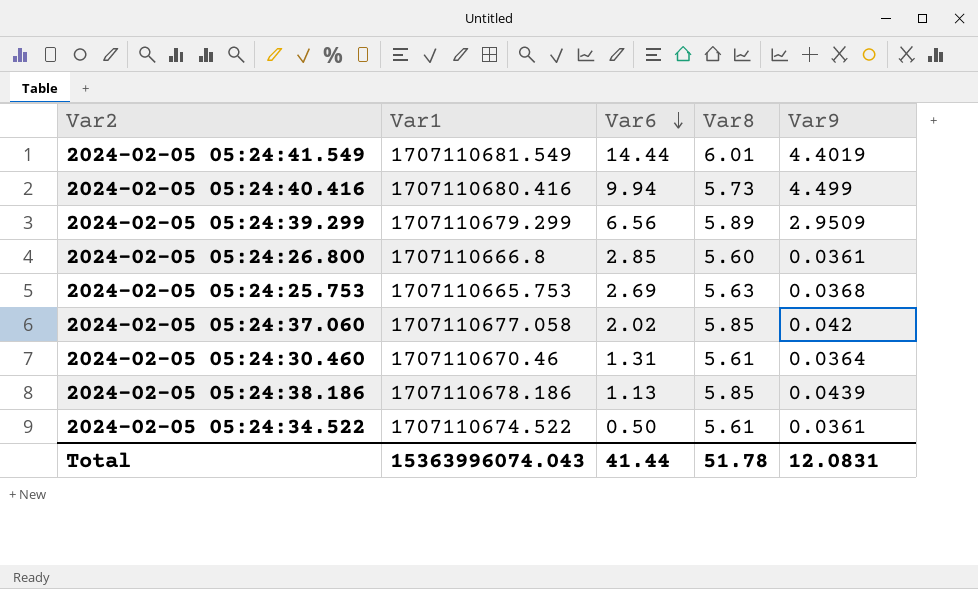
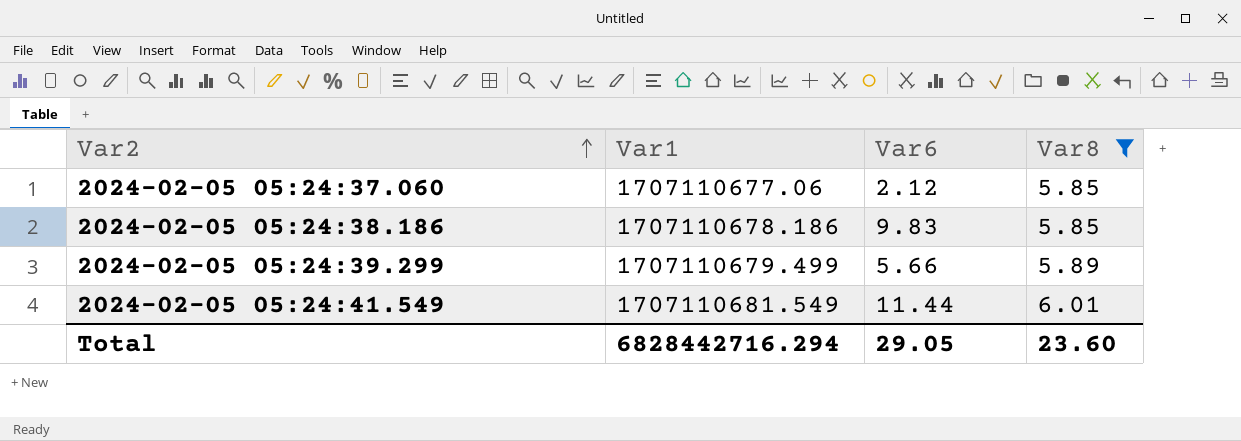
filter: none -> Var8 >= 5.85
row order: Var6 descending -> Var2 ascending
column Var9 | position: 5 -> none
2024-02-05 05:24:37.060 | Var1: 1707110677.058 -> 1707110677.06
2024-02-05 05:24:37.060 | Var6: 2.02 -> 2.12
2024-02-05 05:24:38.186 | Var6: 1.13 -> 9.83
2024-02-05 05:24:39.299 | Var1: 1707110679.299 -> 1707110679.499
2024-02-05 05:24:39.299 | Var6: 6.56 -> 5.66
2024-02-05 05:24:41.549 | Var6: 14.44 -> 11.44
Total | Var1: 15363996074.043 -> 6828442716.294
Total | Var6: 41.44 -> 29.05
Total | Var8: 51.78 -> 23.60

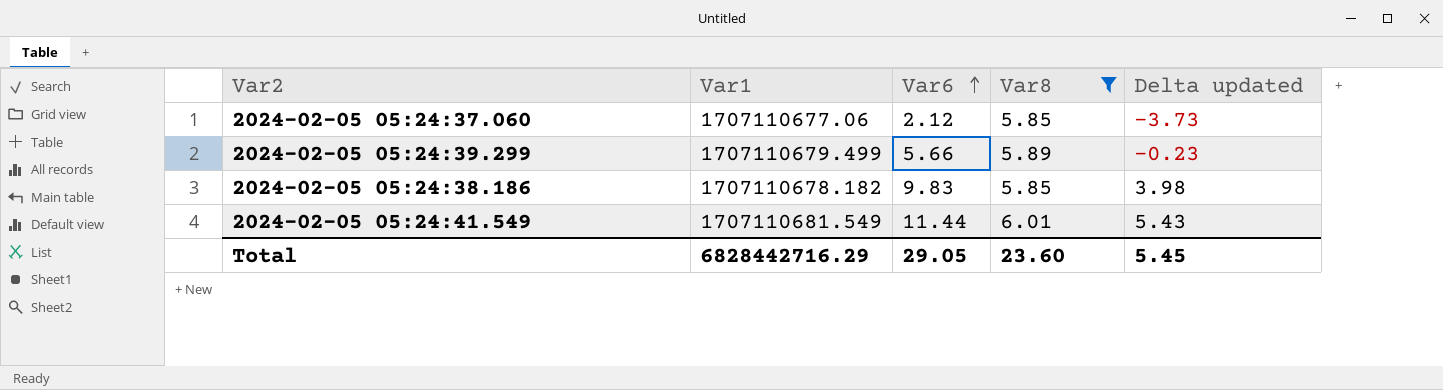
row order: Var2 ascending -> Var6 ascending
column Delta updated | formula: none -> [Var6] - [Var8]
2024-02-05 05:24:38.186 | Var1: 1707110678.186 -> 1707110678.182
Total | Var1: 6828442716.294 -> 6828442716.29

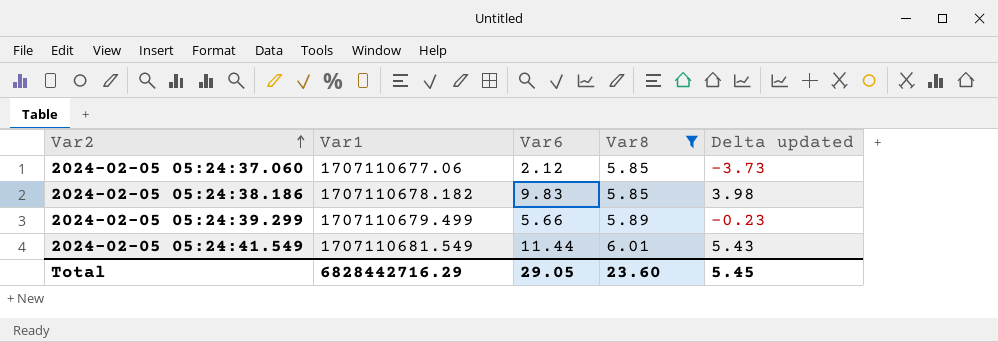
row order: Var6 ascending -> Var2 ascending

